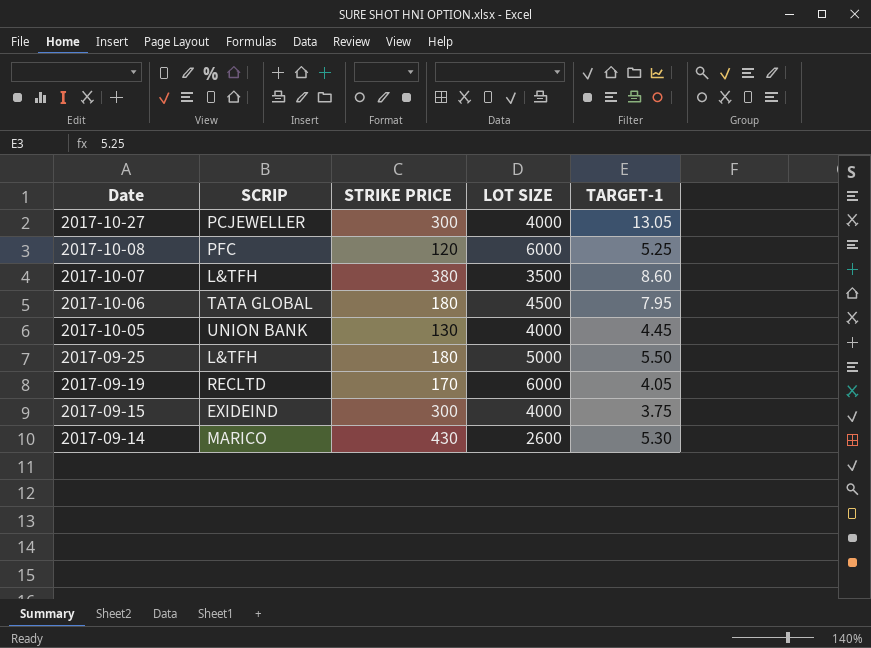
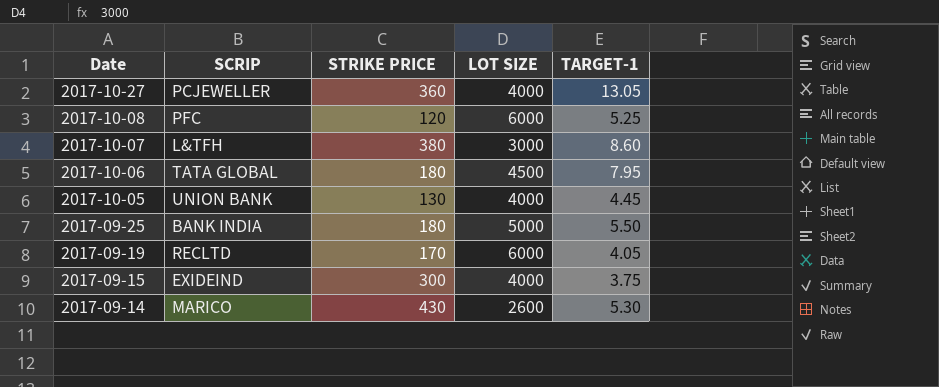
2017-10-27 | STRIKE PRICE: 300 -> 360
2017-10-07 | LOT SIZE: 3500 -> 3000
2017-09-25 | SCRIP: L&TFH -> BANK INDIA

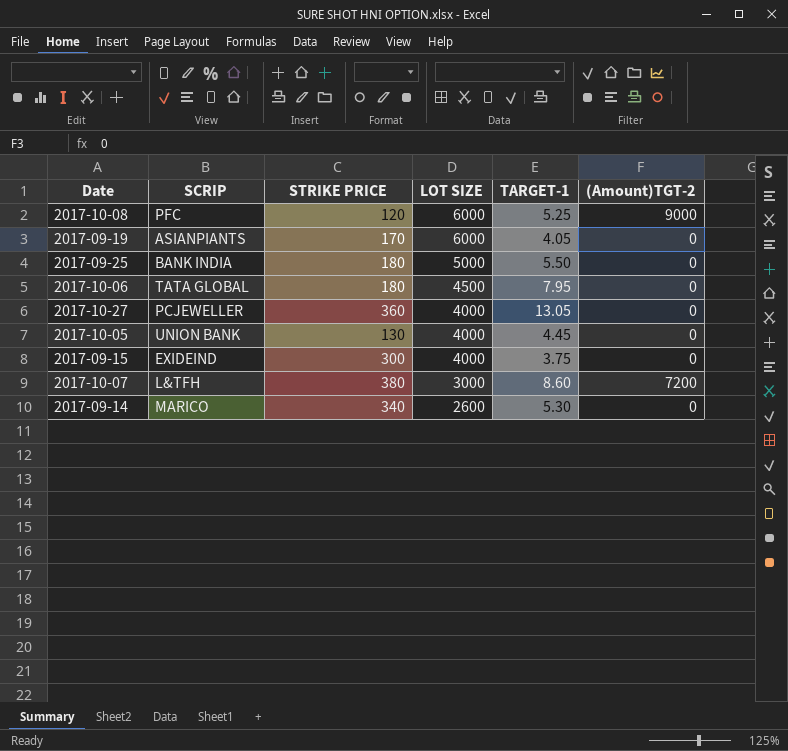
row order: Date descending -> LOT SIZE descending
column (Amount)TGT-2 | position: none -> 6
2017-09-19 | SCRIP: RECLTD -> ASIANPIANTS
2017-09-14 | STRIKE PRICE: 430 -> 340

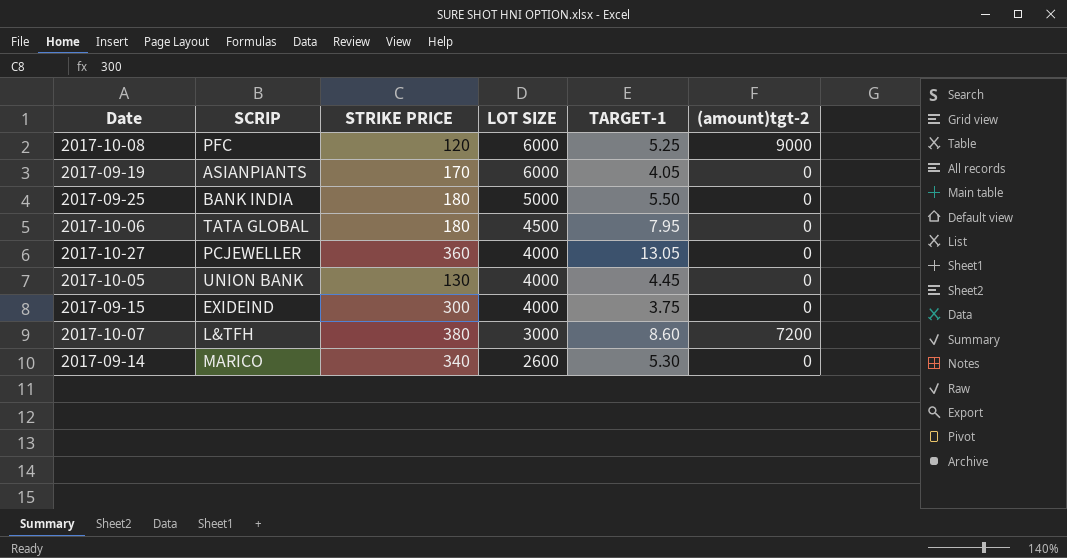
column name: (Amount)TGT-2 -> (amount)tgt-2

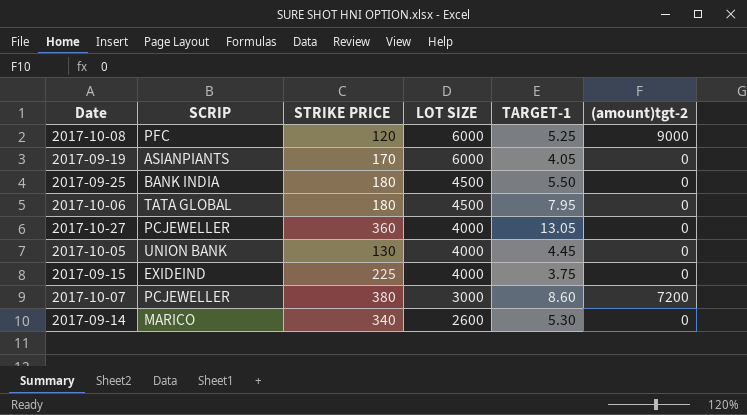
2017-09-25 | LOT SIZE: 5000 -> 4500
2017-09-15 | STRIKE PRICE: 300 -> 225
2017-10-07 | SCRIP: L&TFH -> PCJEWELLER

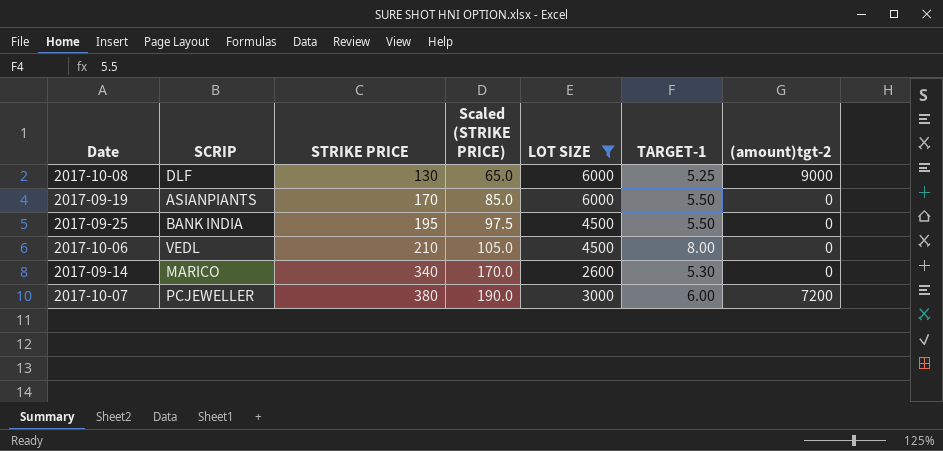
filter: none -> LOT SIZE != 4000
row order: LOT SIZE descending -> STRIKE PRICE ascending
column Scaled (STRIKE PRICE) | formula: none -> [STRIKE PRICE] * 0.5
2017-10-08 | SCRIP: PFC -> DLF
2017-10-08 | STRIKE PRICE: 120 -> 130
2017-09-19 | TARGET-1: 4.05 -> 5.50
2017-09-25 | STRIKE PRICE: 180 -> 195
2017-10-06 | SCRIP: TATA GLOBAL -> VEDL
2017-10-06 | STRIKE PRICE: 180 -> 210
2017-10-06 | TARGET-1: 7.95 -> 8.00
2017-10-07 | TARGET-1: 8.60 -> 6.00

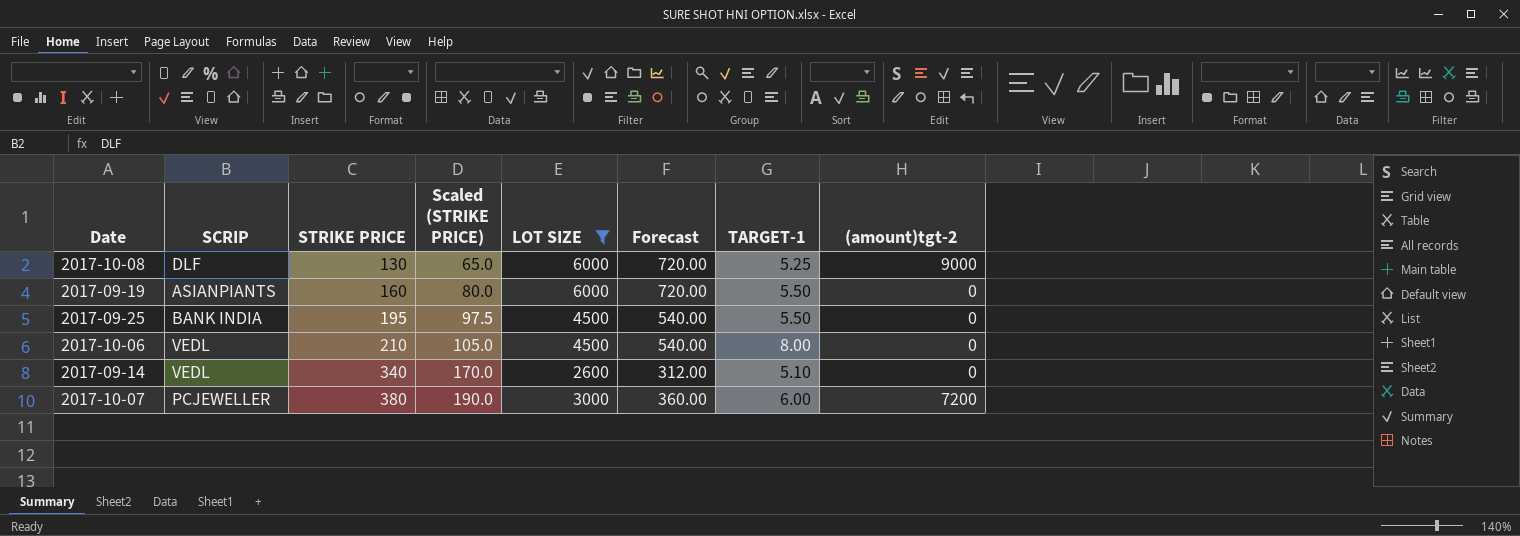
column Forecast | formula: none -> [LOT SIZE] * 0.12
2017-09-19 | STRIKE PRICE: 170 -> 160
2017-09-19 | Scaled (STRIKE PRICE): 85.0 -> 80.0
2017-09-14 | SCRIP: MARICO -> VEDL
2017-09-14 | TARGET-1: 5.30 -> 5.10

